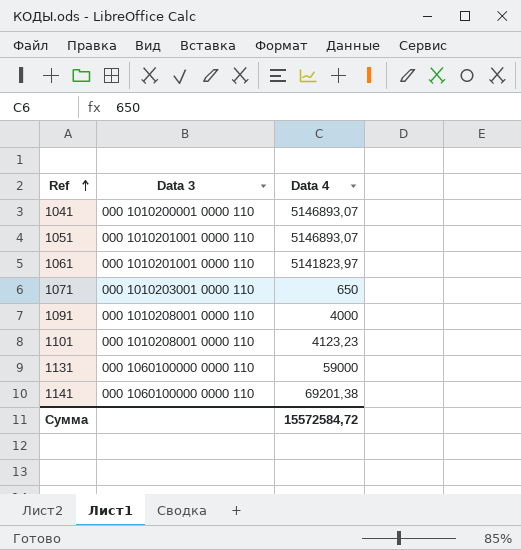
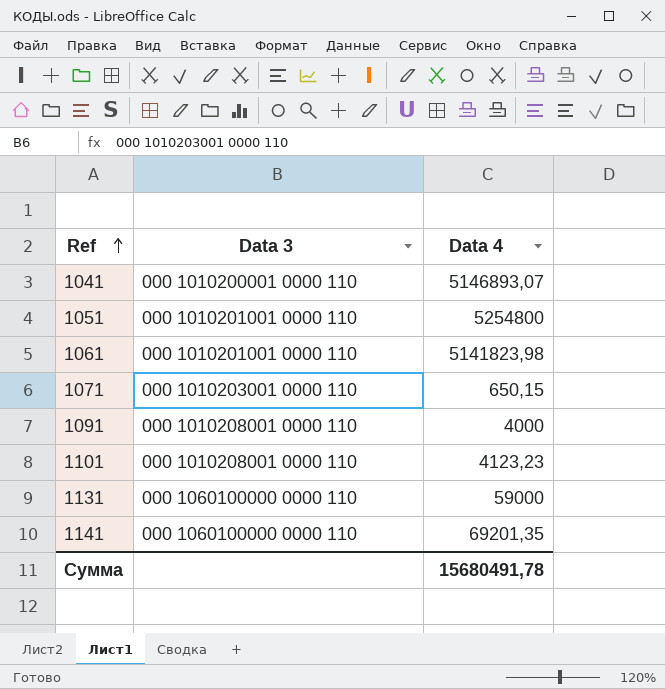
1051 | Data 4: 5146893,07 -> 5254800
1061 | Data 4: 5141823,97 -> 5141823,98
1071 | Data 4: 650 -> 650,15
1141 | Data 4: 69201,38 -> 69201,35
Сумма | Data 4: 15572584,72 -> 15680491,78

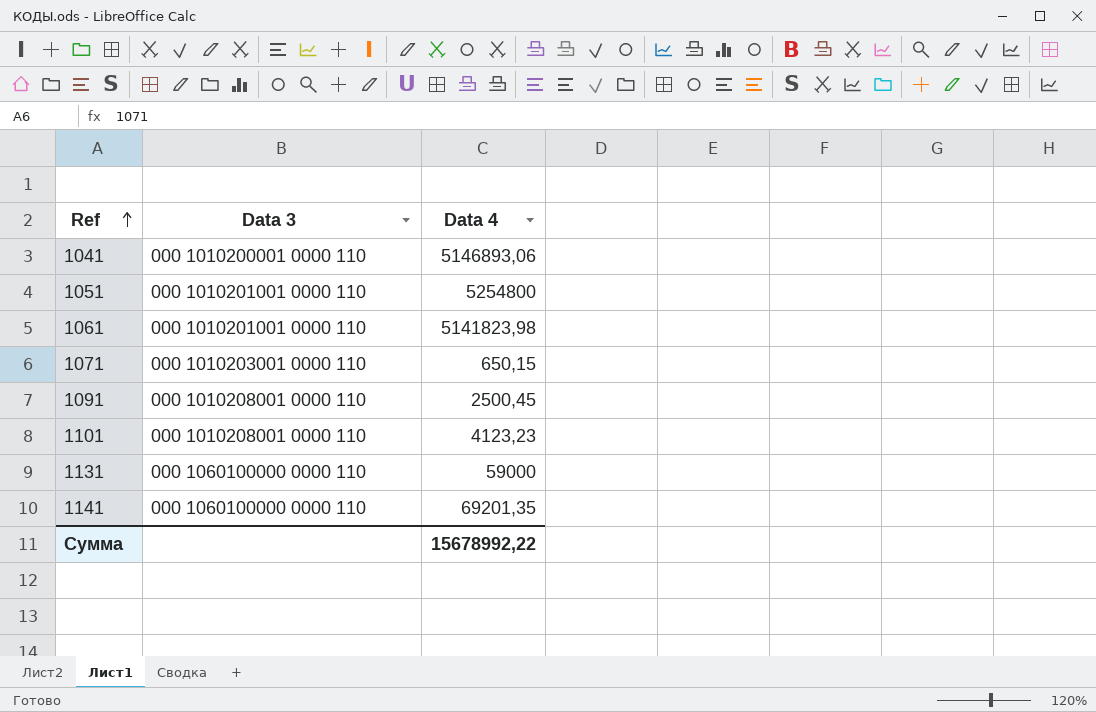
1041 | Data 4: 5146893,07 -> 5146893,06
1091 | Data 4: 4000 -> 2500,45
Сумма | Data 4: 15680491,78 -> 15678992,22

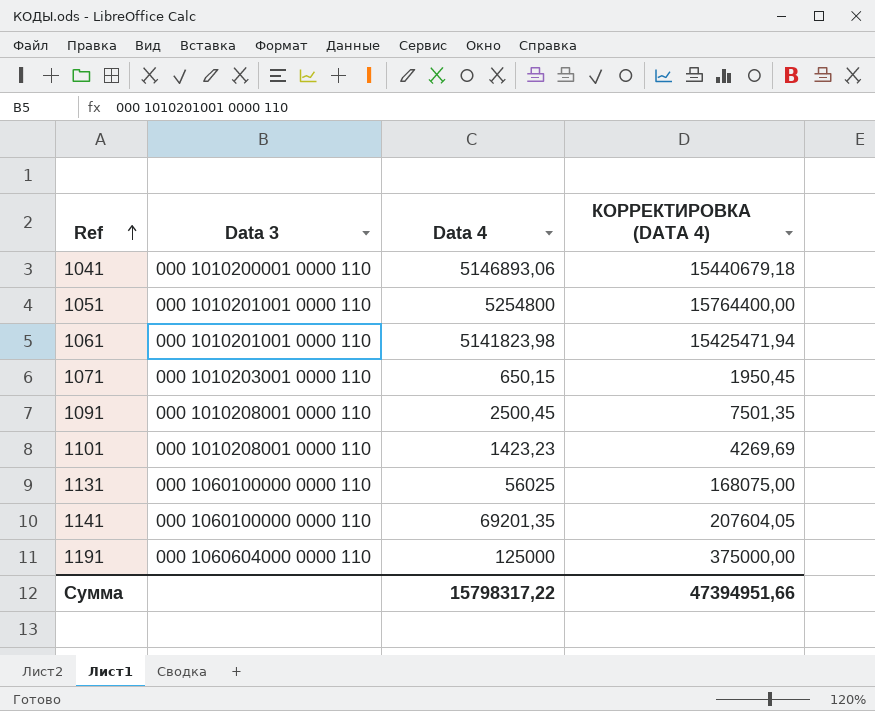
column КОРРЕКТИРОВКА (DATA 4) | formula: none -> [Data 4] * 3
1101 | Data 4: 4123,23 -> 1423,23
1131 | Data 4: 59000 -> 56025
row 1191: none -> 000 1060604000 0000 110 | 125000 | 375000,00
Сумма | Data 4: 15678992,22 -> 15798317,22

